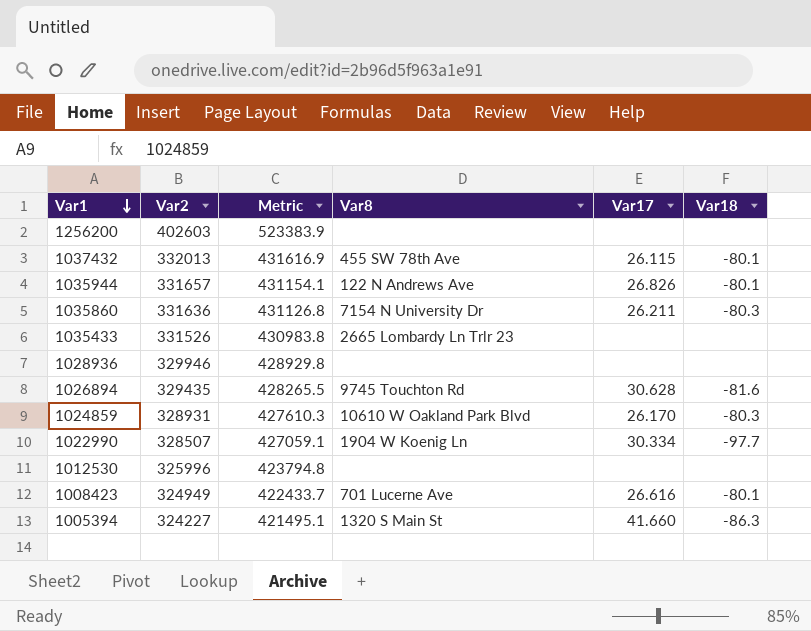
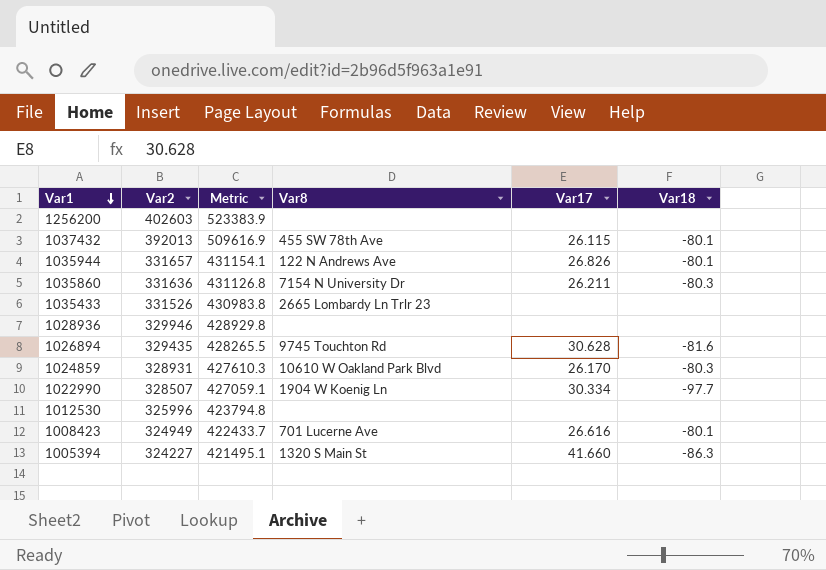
1037432 | Var2: 332013 -> 392013
1037432 | Metric: 431616.9 -> 509616.9

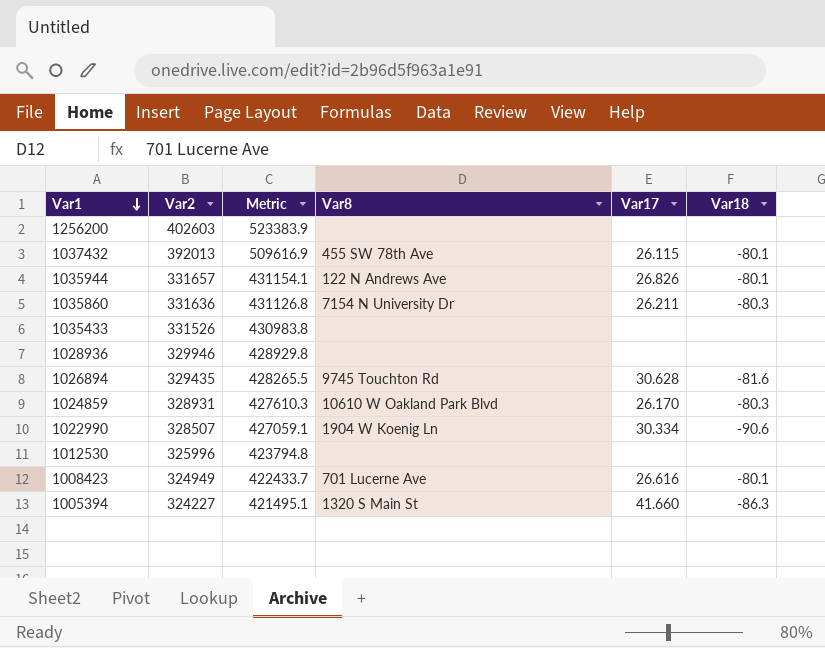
1035433 | Var8: 2665 Lombardy Ln Trlr 23 -> none
1022990 | Var18: -97.7 -> -90.6

